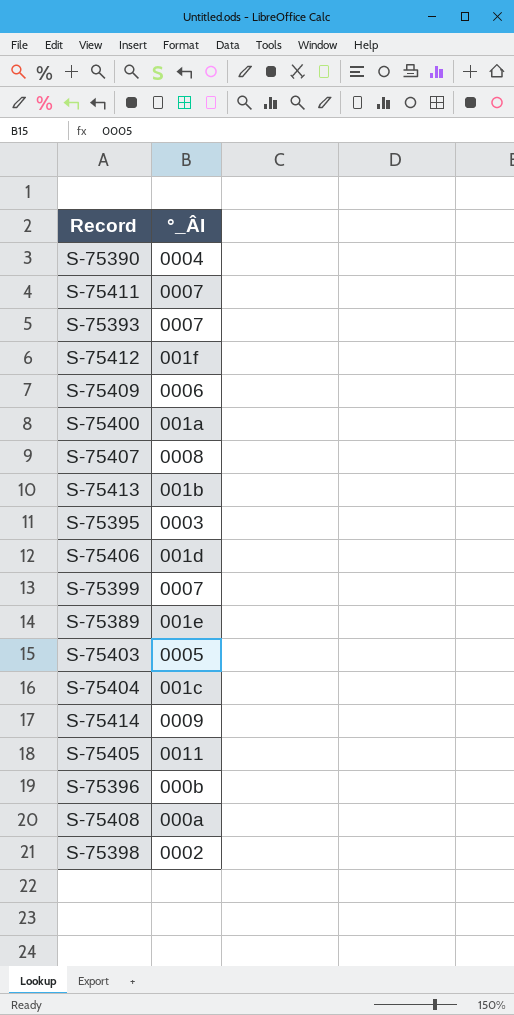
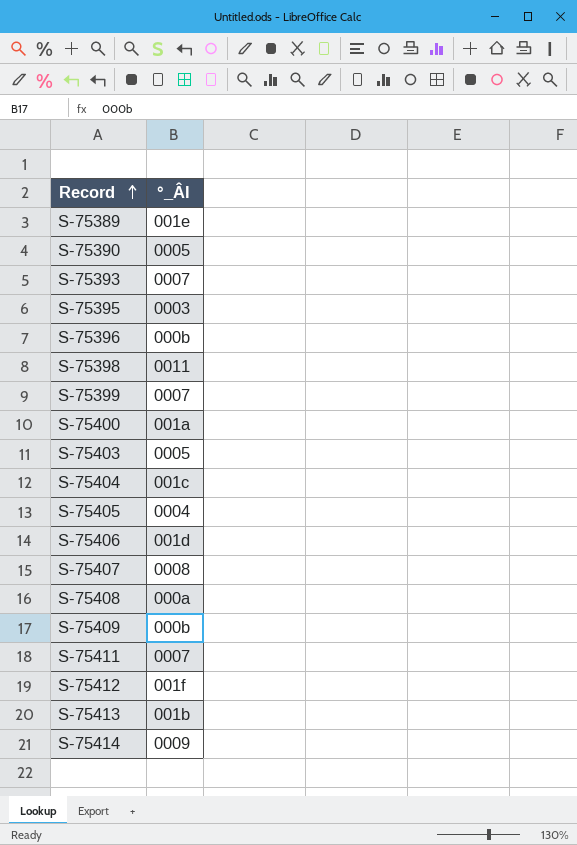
row order: none -> Record ascending
S-75390 | °_ÂI: 0004 -> 0005
S-75398 | °_ÂI: 0002 -> 0011
S-75405 | °_ÂI: 0011 -> 0004
S-75409 | °_ÂI: 0006 -> 000b

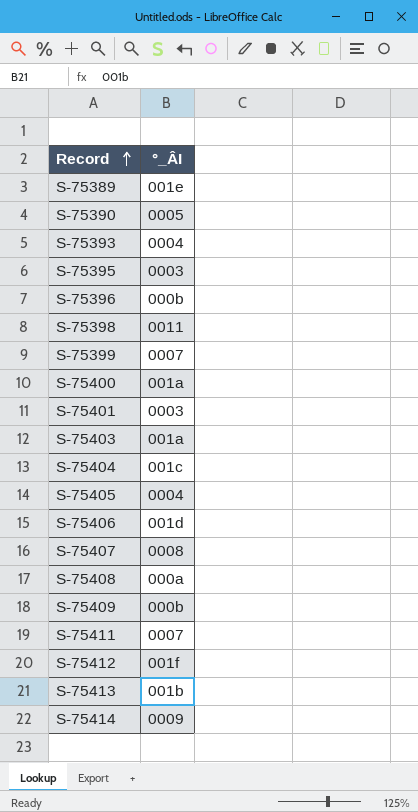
S-75393 | °_ÂI: 0007 -> 0004
row S-75401: none -> 0003
S-75403 | °_ÂI: 0005 -> 001a

